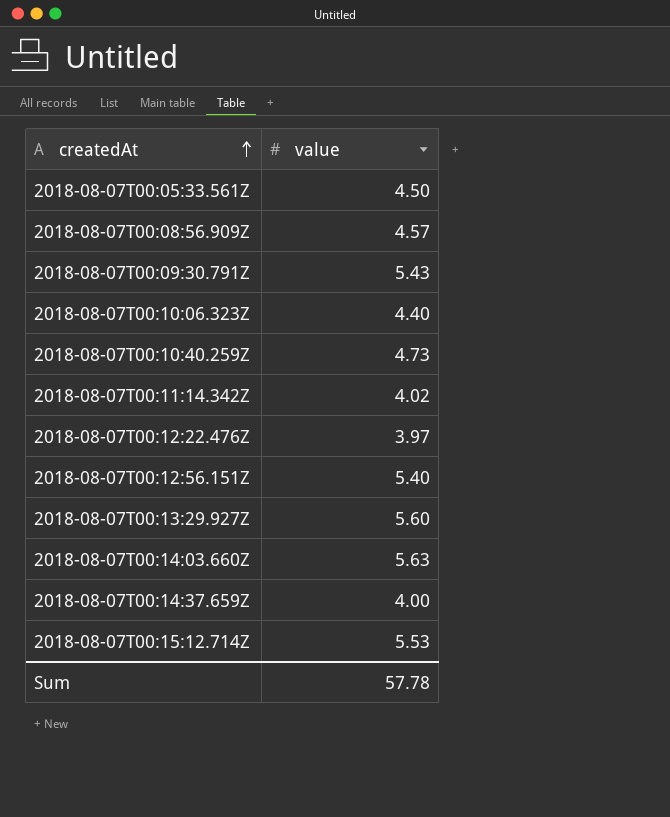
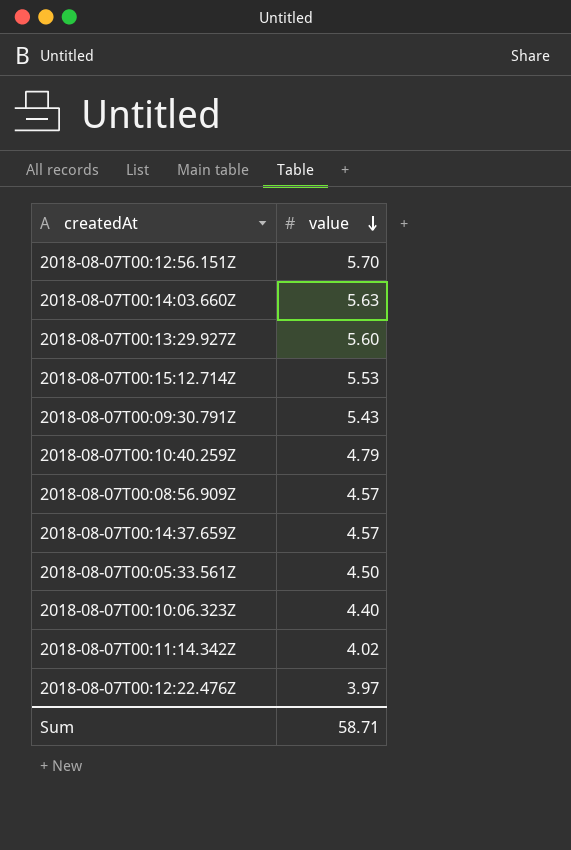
row order: createdAt ascending -> value descending
2018-08-07T00:12:56.151Z | value: 5.40 -> 5.70
2018-08-07T00:10:40.259Z | value: 4.73 -> 4.79
2018-08-07T00:14:37.659Z | value: 4.00 -> 4.57
Sum | value: 57.78 -> 58.71

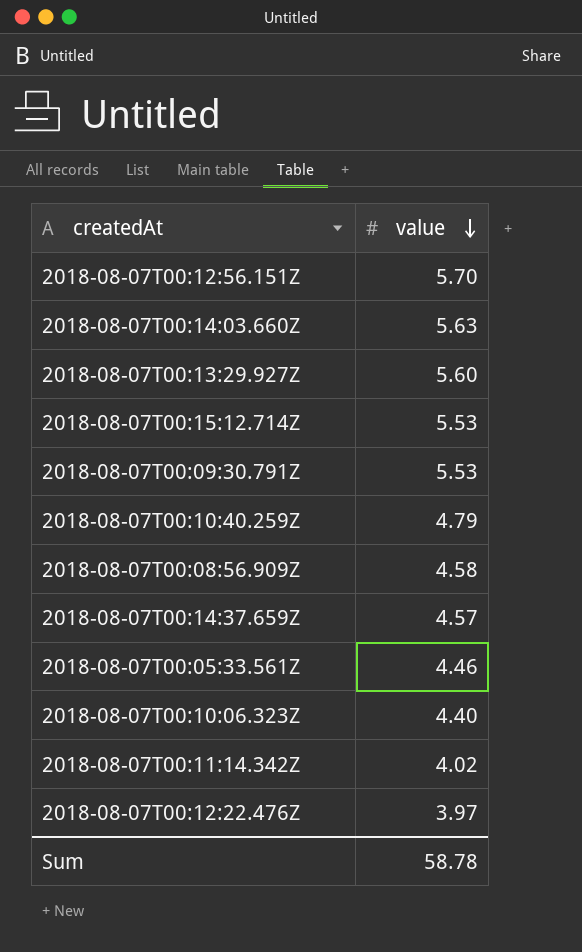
2018-08-07T00:09:30.791Z | value: 5.43 -> 5.53
2018-08-07T00:08:56.909Z | value: 4.57 -> 4.58
2018-08-07T00:05:33.561Z | value: 4.50 -> 4.46
Sum | value: 58.71 -> 58.78

